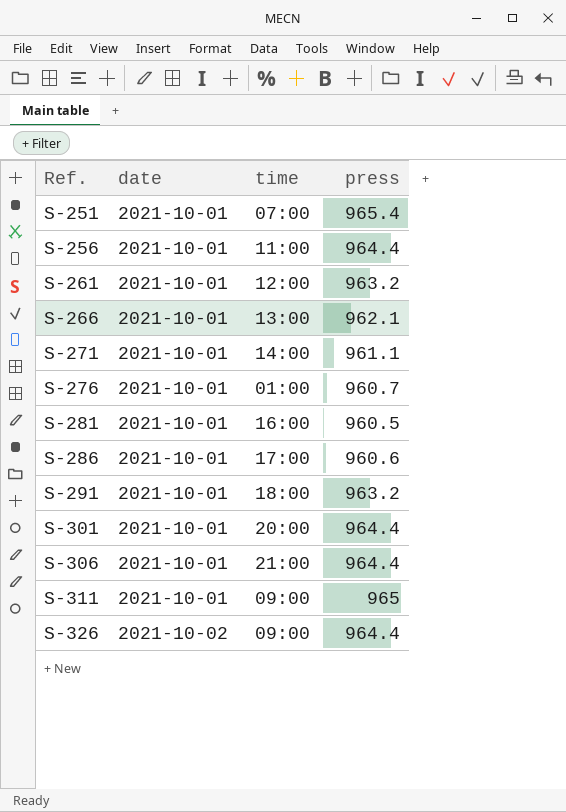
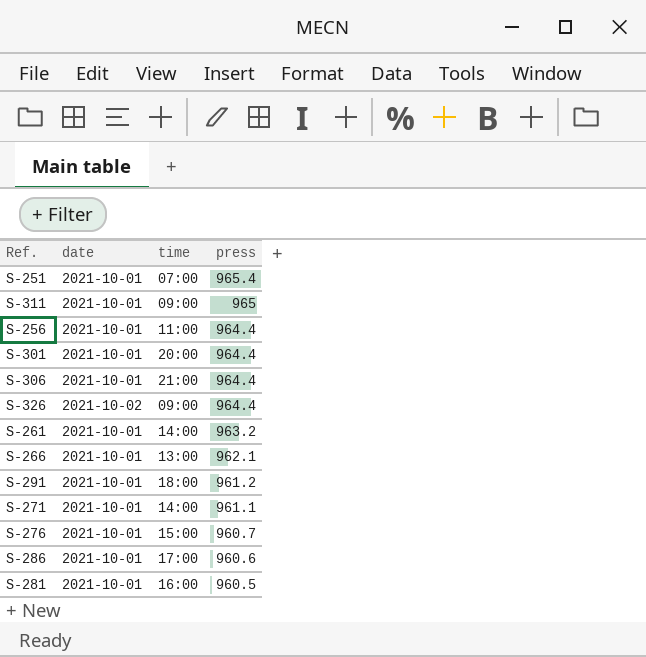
row order: Ref. ascending -> press descending
S-261 | time: 12:00 -> 14:00
S-291 | press: 963.2 -> 961.2
S-276 | time: 01:00 -> 15:00

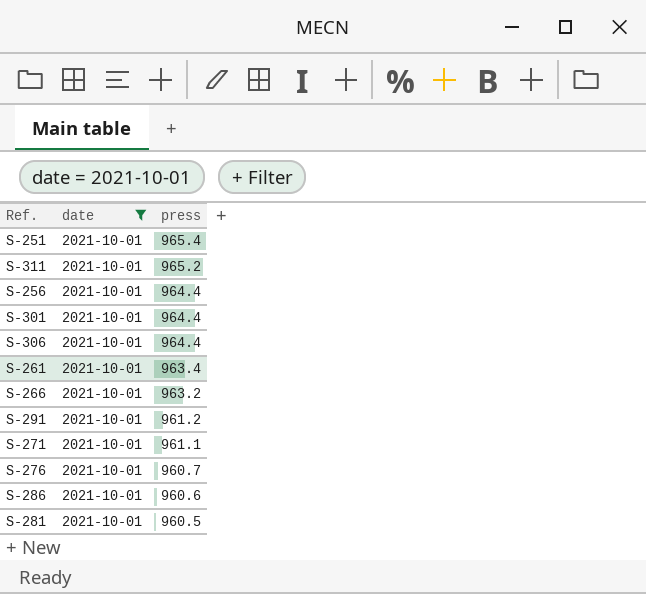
filter: none -> date = 2021-10-01
column time | position: 3 -> none
S-311 | press: 965 -> 965.2
S-261 | press: 963.2 -> 963.4
S-266 | press: 962.1 -> 963.2

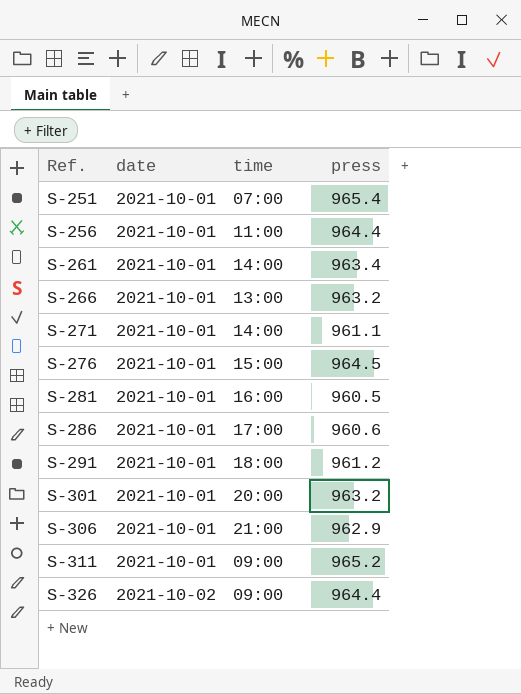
filter: date = 2021-10-01 -> none
row order: press descending -> Ref. ascending
column time | position: none -> 3
S-276 | press: 960.7 -> 964.5
S-301 | press: 964.4 -> 963.2
S-306 | press: 964.4 -> 962.9

